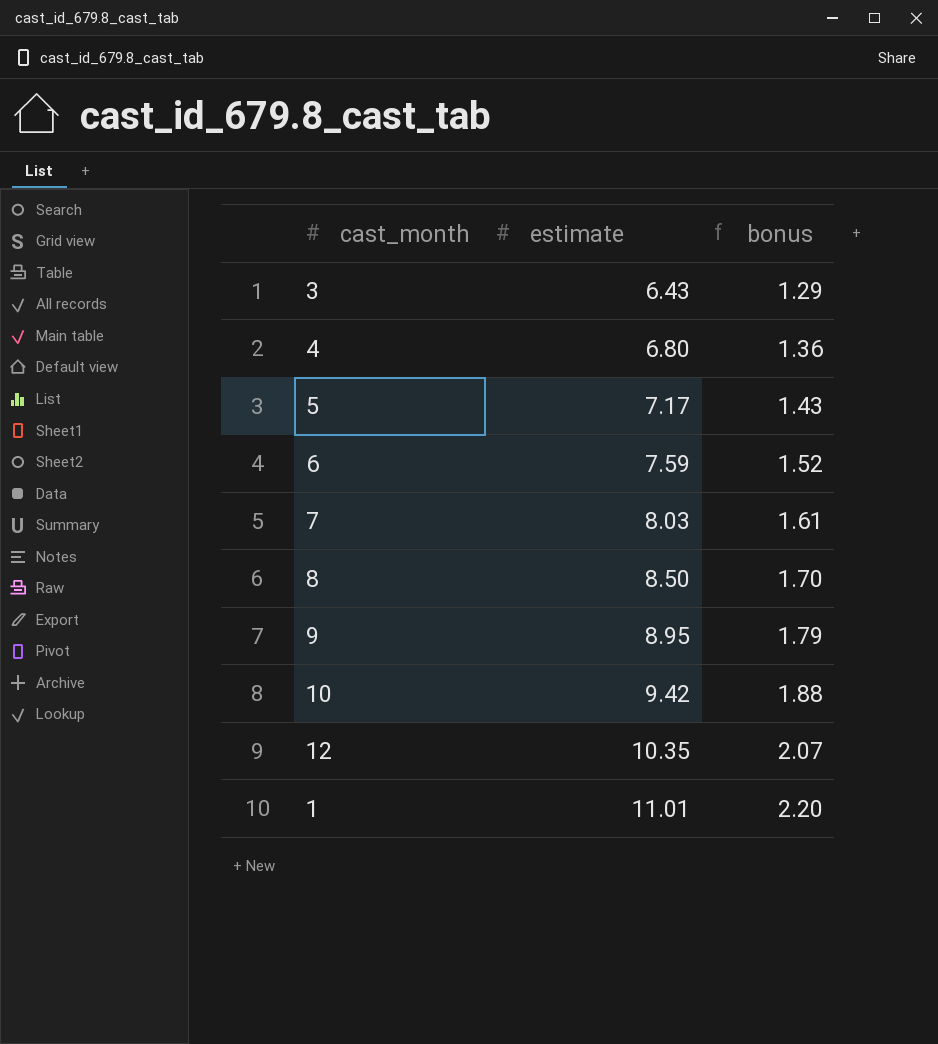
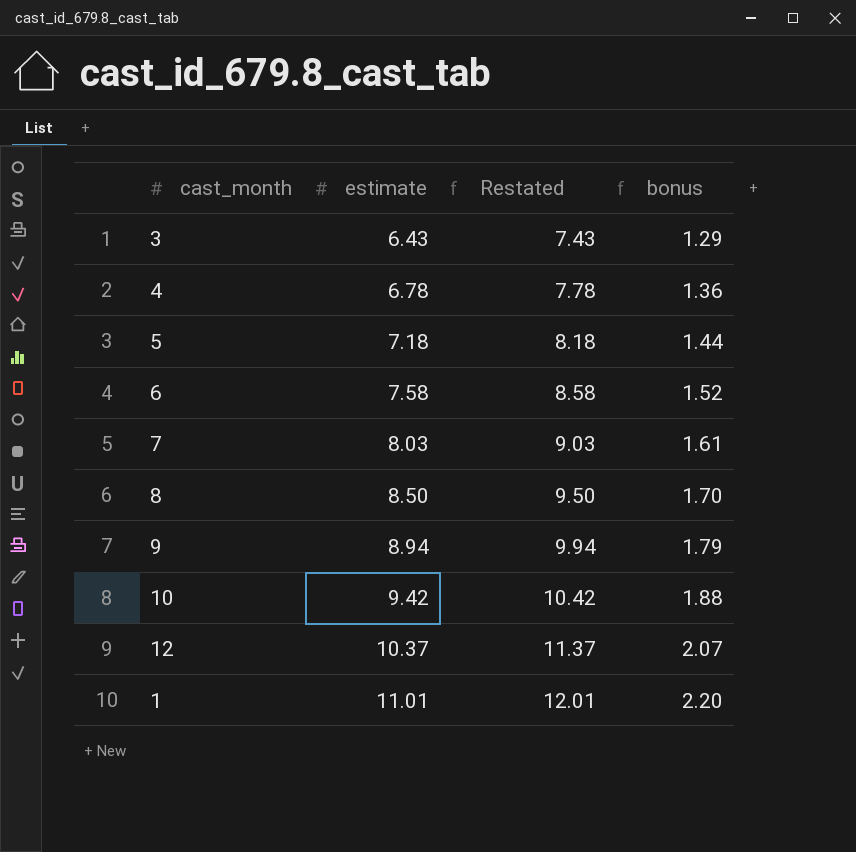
column Restated | formula: none -> [estimate] + 1
4 | estimate: 6.80 -> 6.78
5 | estimate: 7.17 -> 7.18
5 | bonus: 1.43 -> 1.44
6 | estimate: 7.59 -> 7.58
9 | estimate: 8.95 -> 8.94
12 | estimate: 10.35 -> 10.37

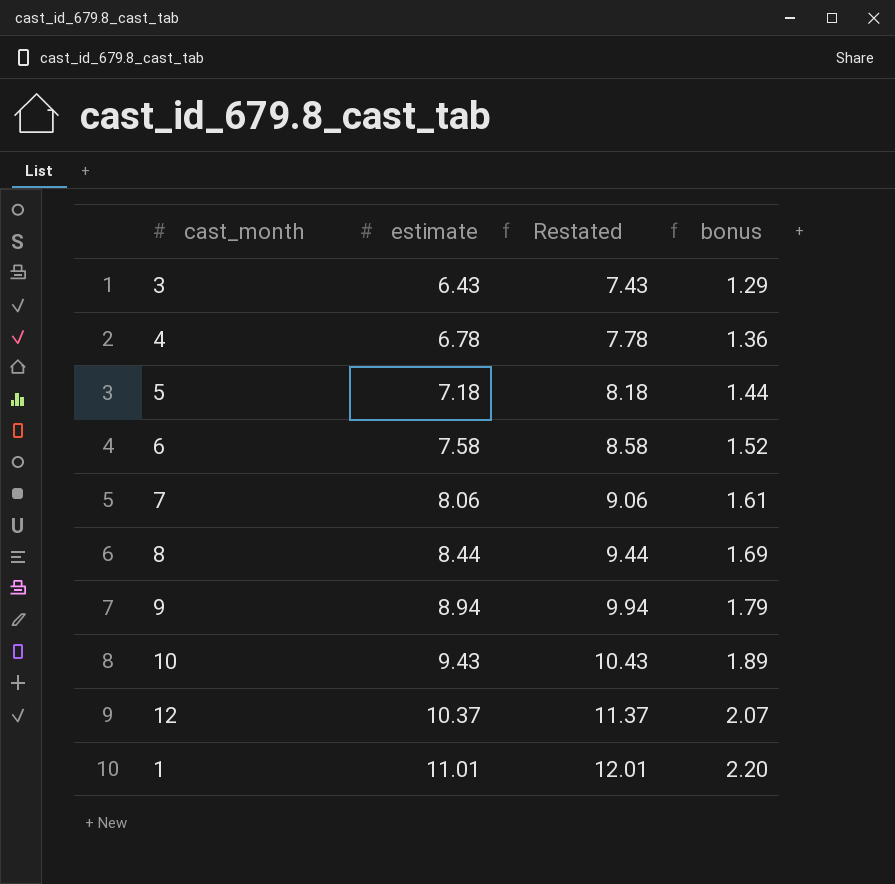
7 | estimate: 8.03 -> 8.06
7 | Restated: 9.03 -> 9.06
8 | estimate: 8.50 -> 8.44
8 | Restated: 9.50 -> 9.44
8 | bonus: 1.70 -> 1.69
10 | estimate: 9.42 -> 9.43
10 | Restated: 10.42 -> 10.43
10 | bonus: 1.88 -> 1.89

